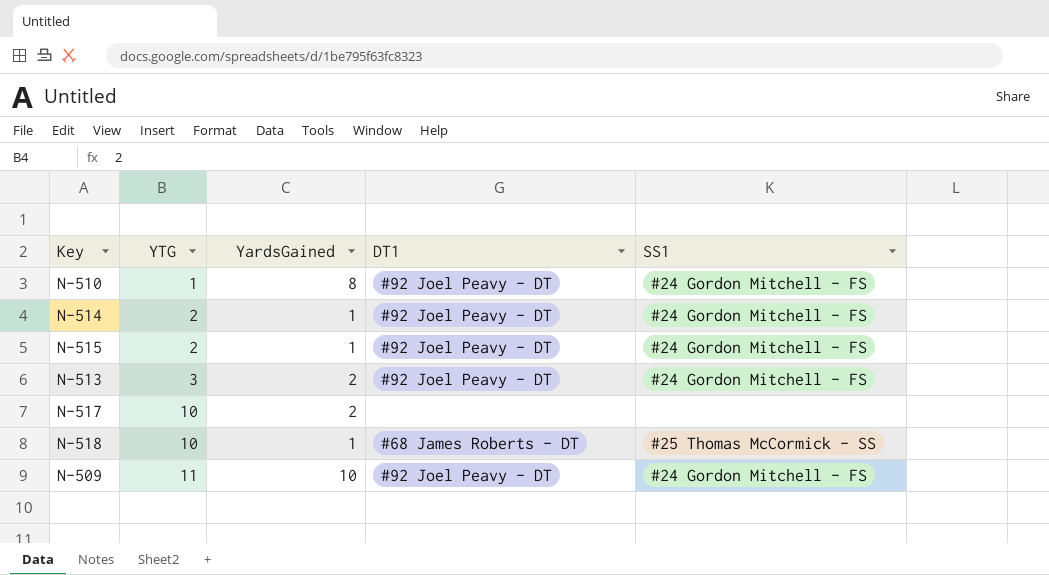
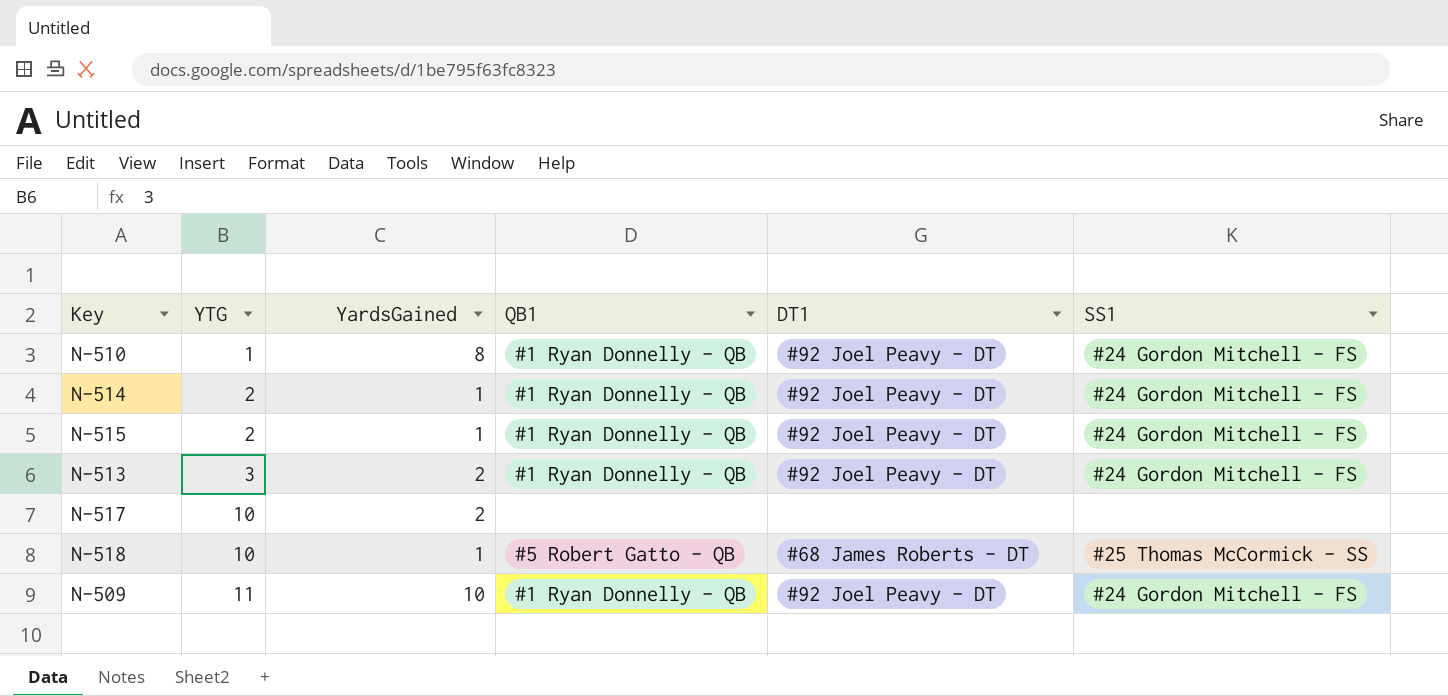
column QB1 | position: none -> 4

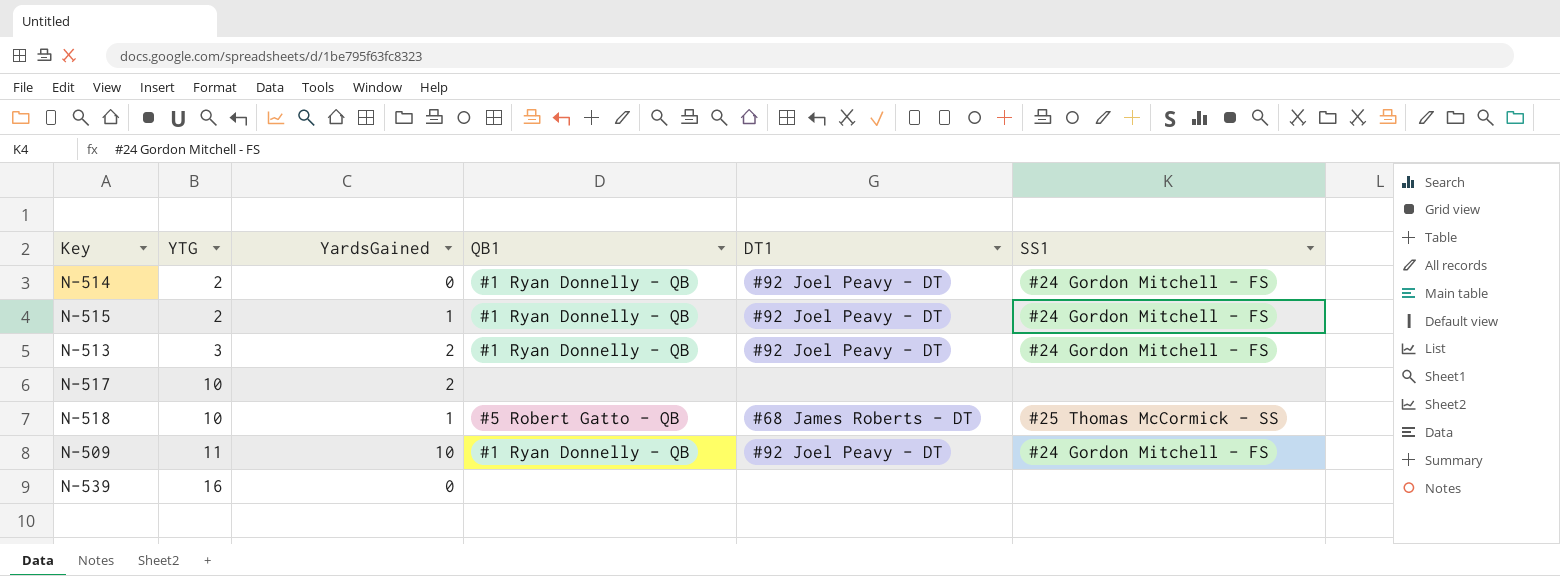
row N-510: 1 | 8 | #1 Ryan Donnelly - QB | #92 Joel Peavy - DT | #24 Gordon Mitchell - FS -> none
N-514 | YardsGained: 1 -> 0
row N-539: none -> 16 | 0 | none | none | none

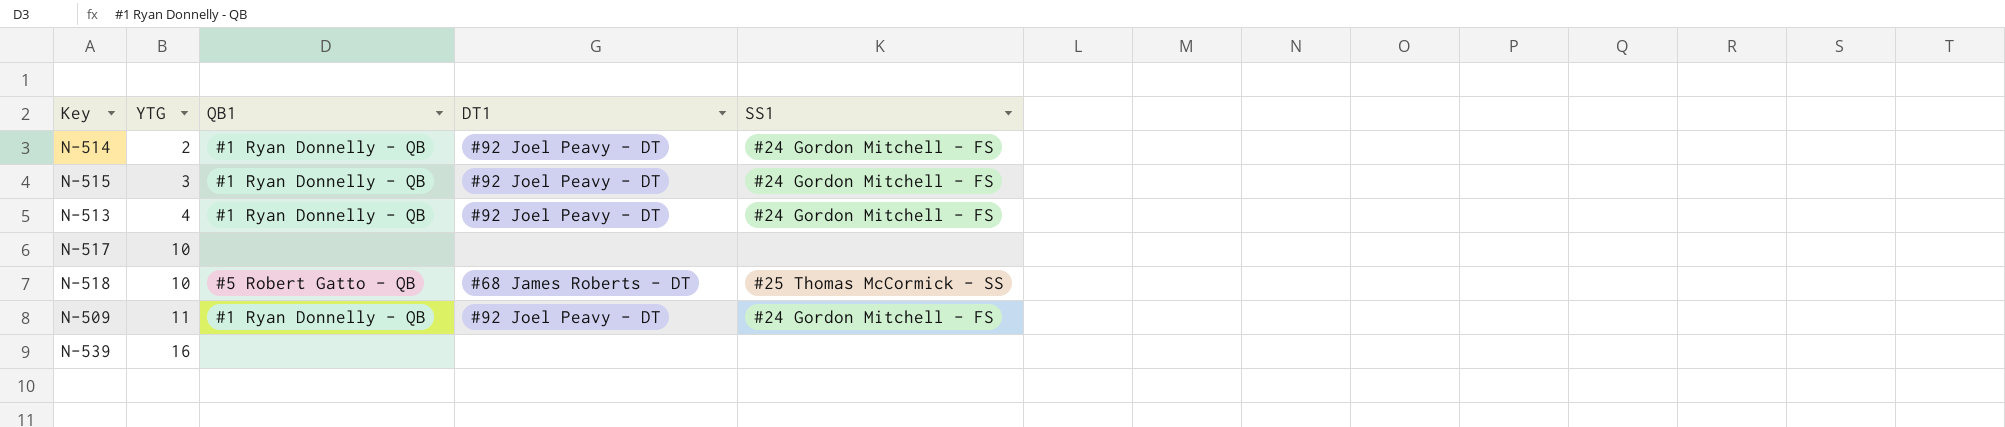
column YardsGained | position: 3 -> none
N-515 | YTG: 2 -> 3
N-513 | YTG: 3 -> 4

